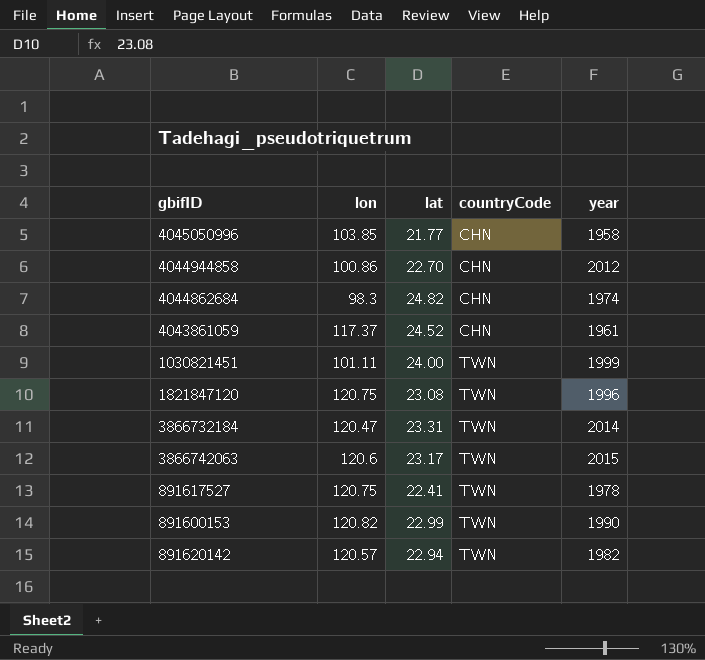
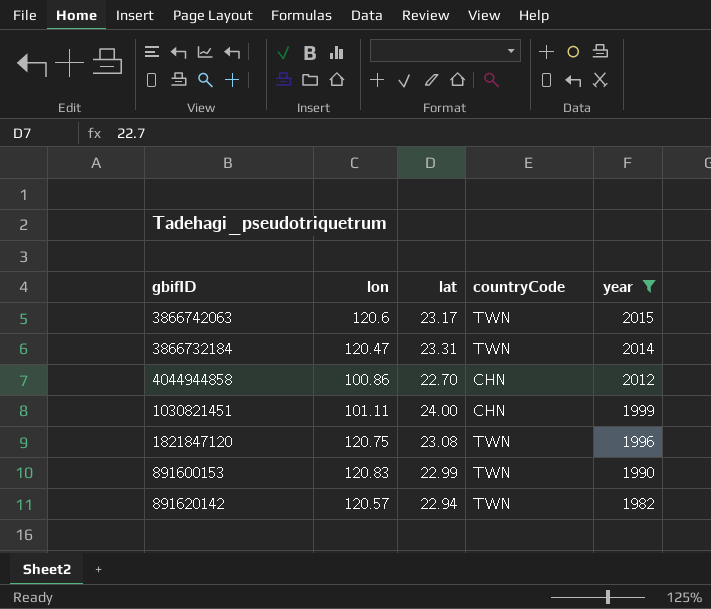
filter: none -> year >= 1982
row order: countryCode ascending -> year descending
1030821451 | countryCode: TWN -> CHN
891600153 | lon: 120.82 -> 120.83

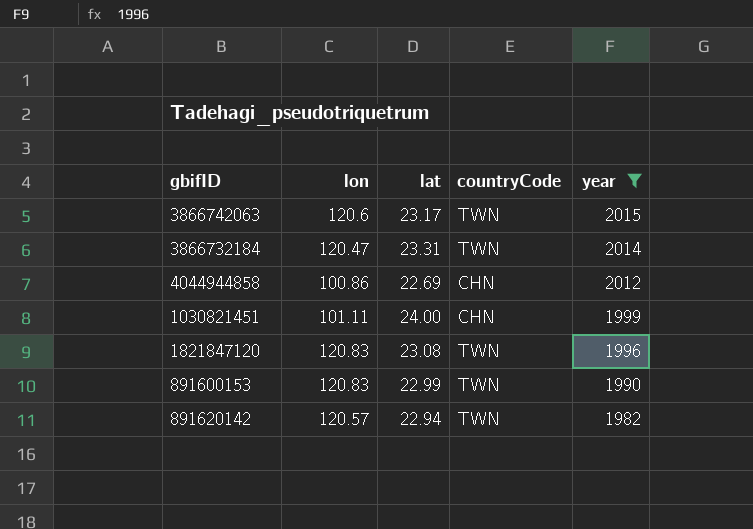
4044944858 | lat: 22.70 -> 22.69
1821847120 | lon: 120.75 -> 120.83

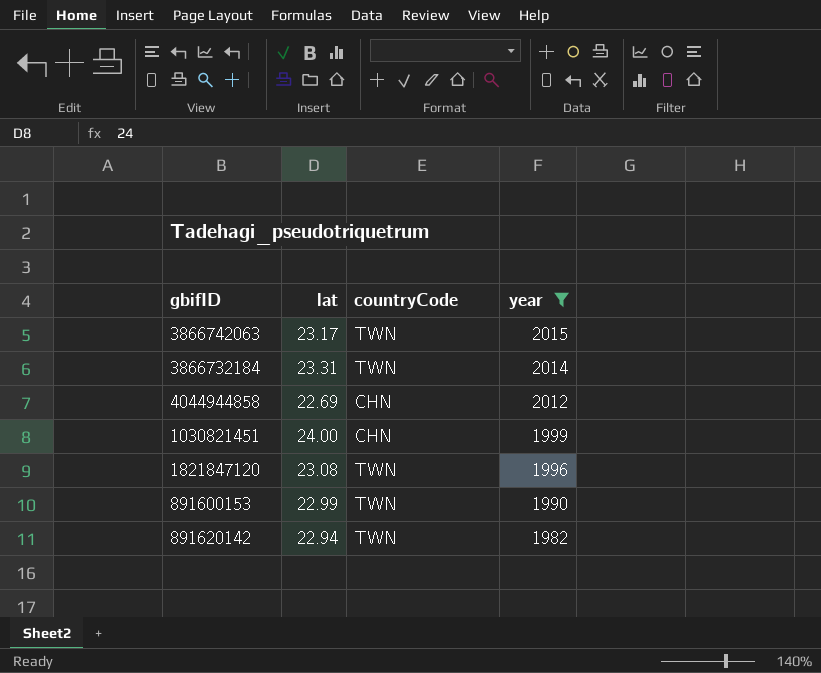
column lon | position: 2 -> none

